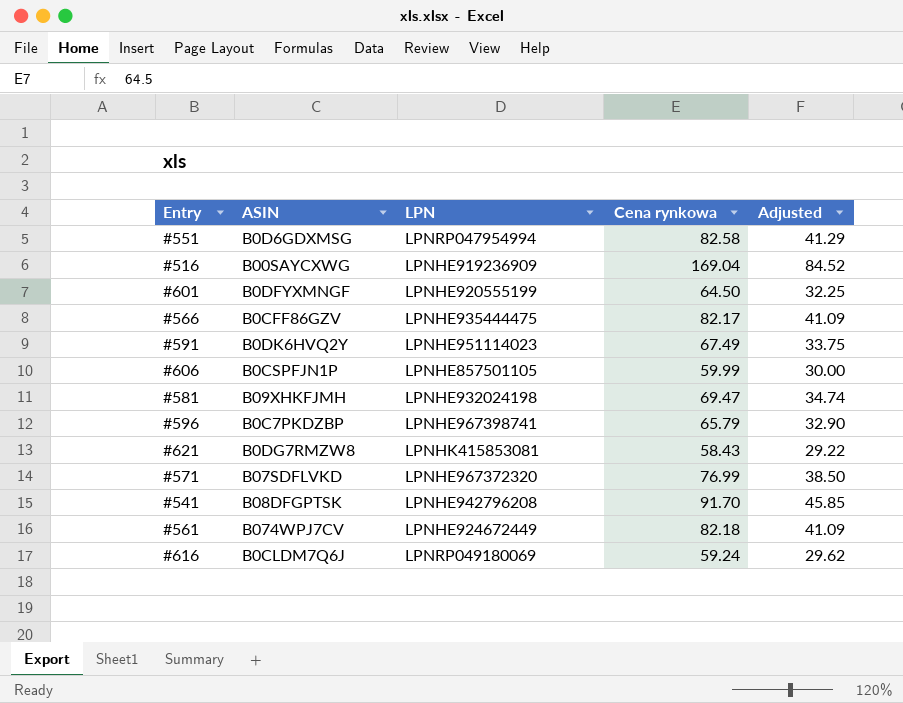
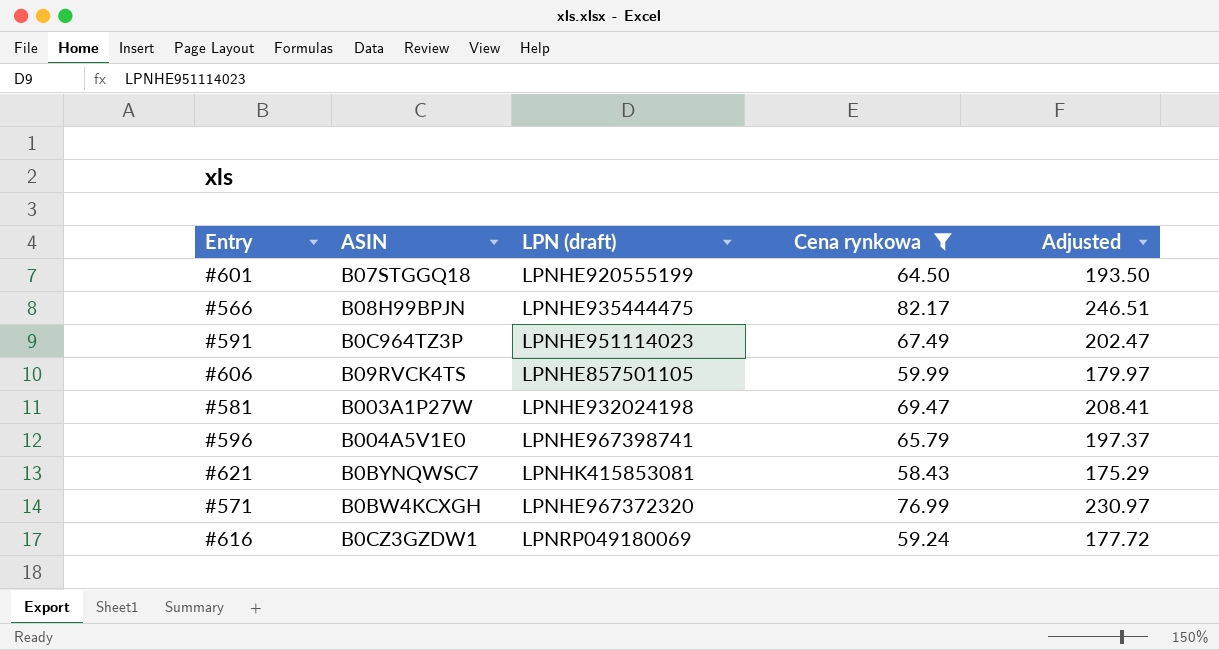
filter: none -> Cena rynkowa <= 82.17
column name: LPN -> LPN (draft)
column Adjusted | formula: [Cena rynkowa] * 0.5 -> [Cena rynkowa] * 3
#601 | ASIN: B0DFYXMNGF -> B07STGGQ18
#566 | ASIN: B0CFF86GZV -> B08H99BPJN
#591 | ASIN: B0DK6HVQ2Y -> B0C964TZ3P
#606 | ASIN: B0CSPFJN1P -> B09RVCK4TS
#581 | ASIN: B09XHKFJMH -> B003A1P27W
#596 | ASIN: B0C7PKDZBP -> B004A5V1E0
#621 | ASIN: B0DG7RMZW8 -> B0BYNQWSC7
#571 | ASIN: B07SDFLVKD -> B0BW4KCXGH
#616 | ASIN: B0CLDM7Q6J -> B0CZ3GZDW1

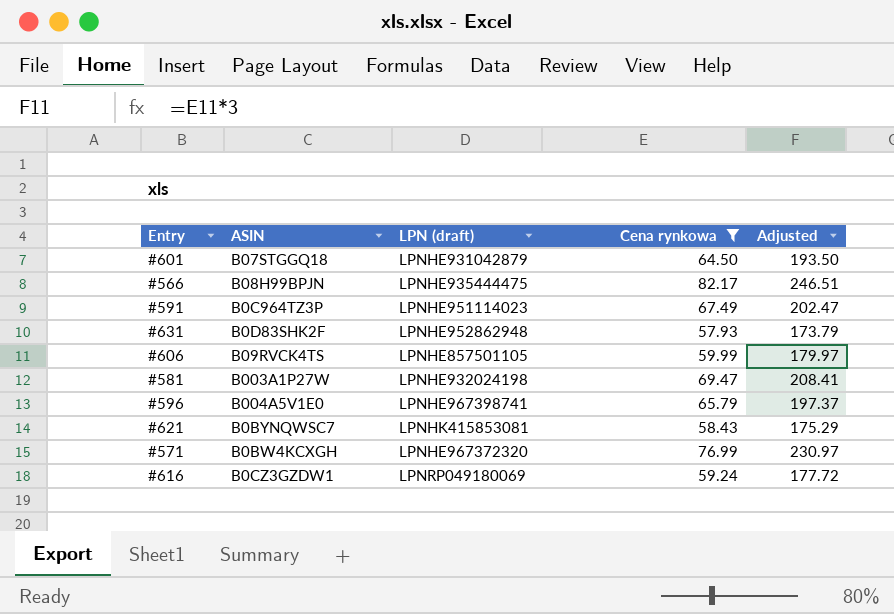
#601 | LPN (draft): LPNHE920555199 -> LPNHE931042879
row #631: none -> B0D83SHK2F | LPNHE952862948 | 57.93 | 173.79

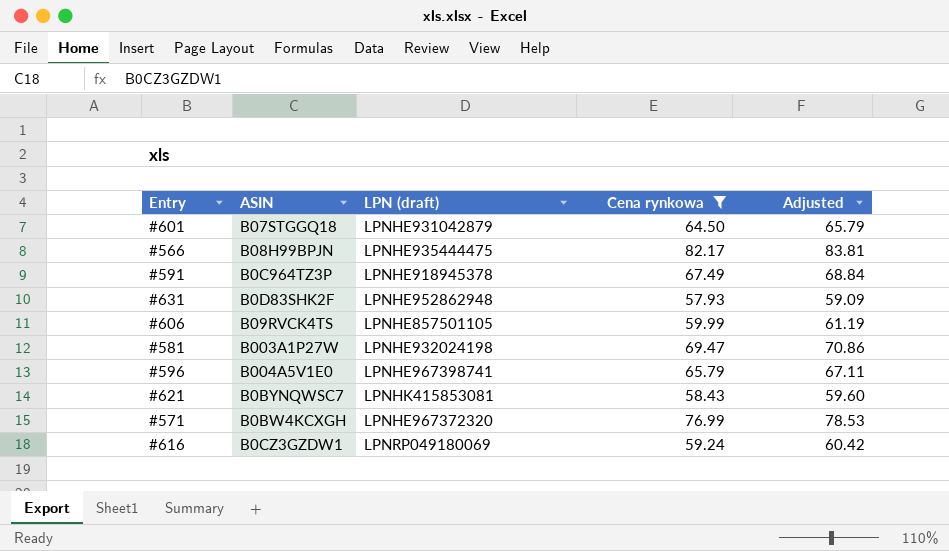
column Adjusted | formula: [Cena rynkowa] * 3 -> [Cena rynkowa] * 1.02
#591 | LPN (draft): LPNHE951114023 -> LPNHE918945378

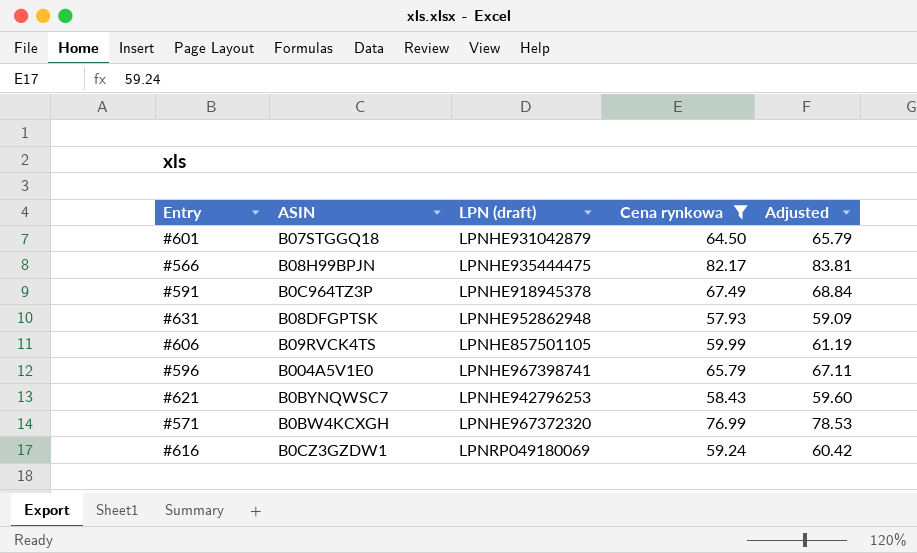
row #581: B003A1P27W | LPNHE932024198 | 69.47 | 70.86 -> none
#631 | ASIN: B0D83SHK2F -> B08DFGPTSK
#621 | LPN (draft): LPNHK415853081 -> LPNHE942796253

